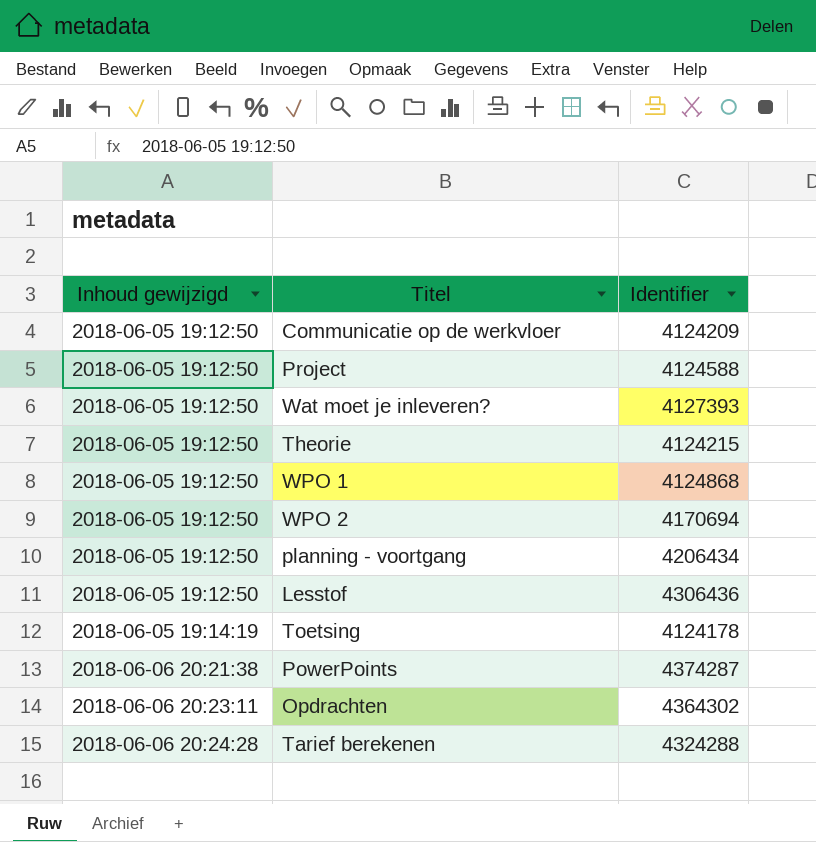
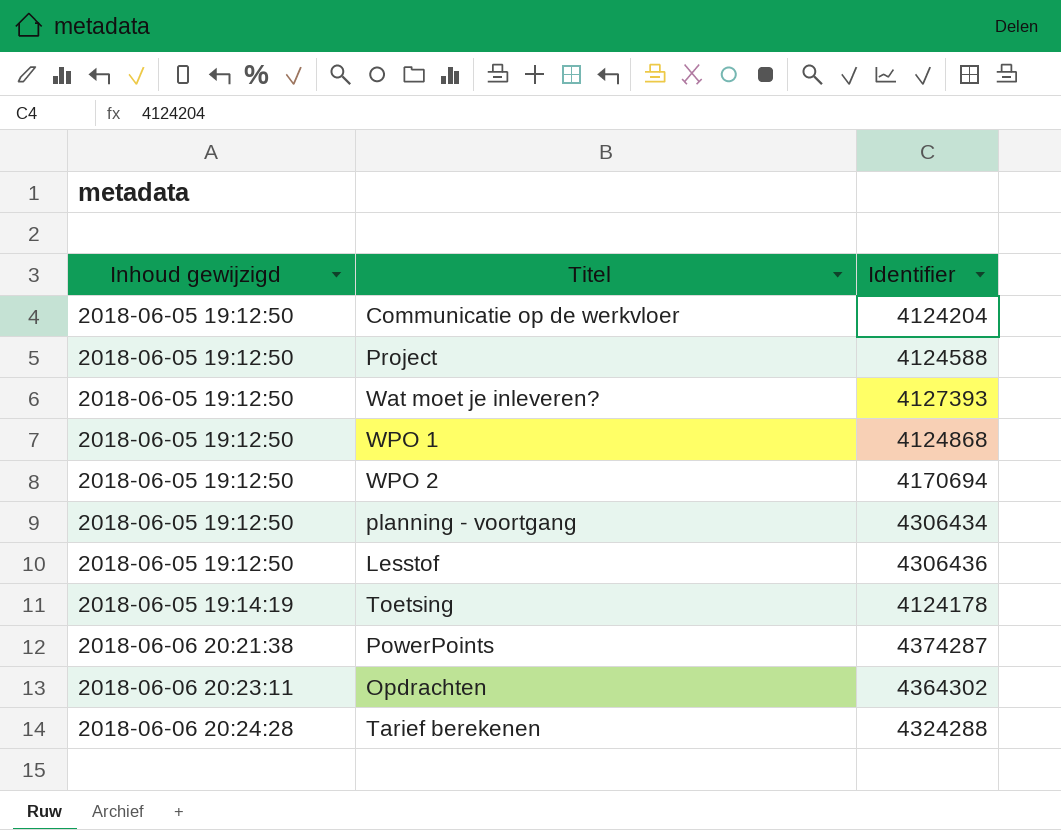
row Theorie: 2018-06-05 19:12:50 | 4124215 -> none
Communicatie op de werkvloer | Identifier: 4124209 -> 4124204
planning - voortgang | Identifier: 4206434 -> 4306434

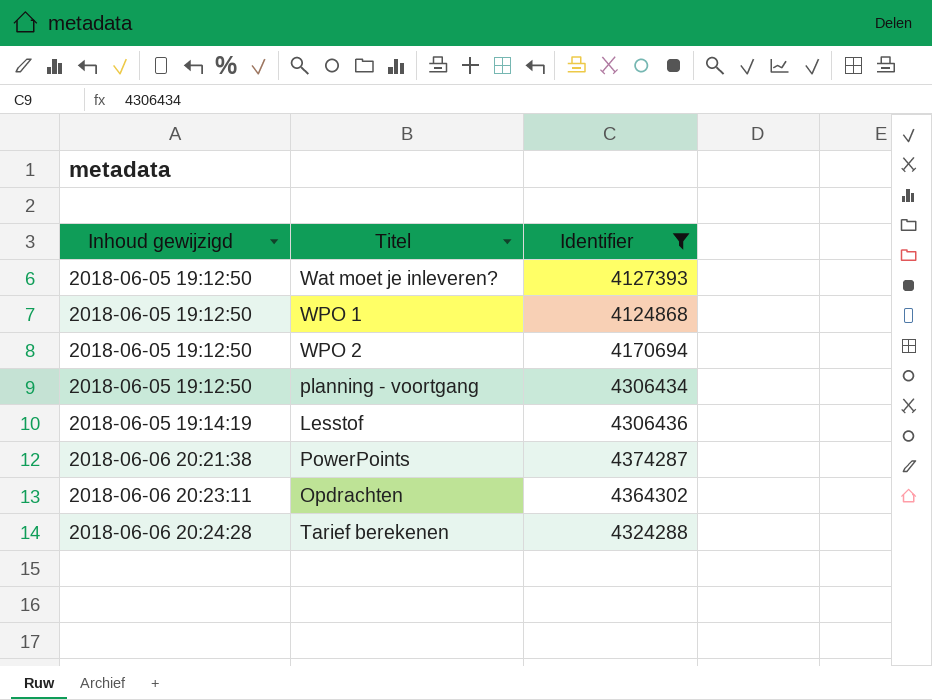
filter: none -> Identifier >= 4124868
Lesstof | Inhoud gewijzigd: 2018-06-05 19:12:50 -> 2018-06-05 19:14:19

